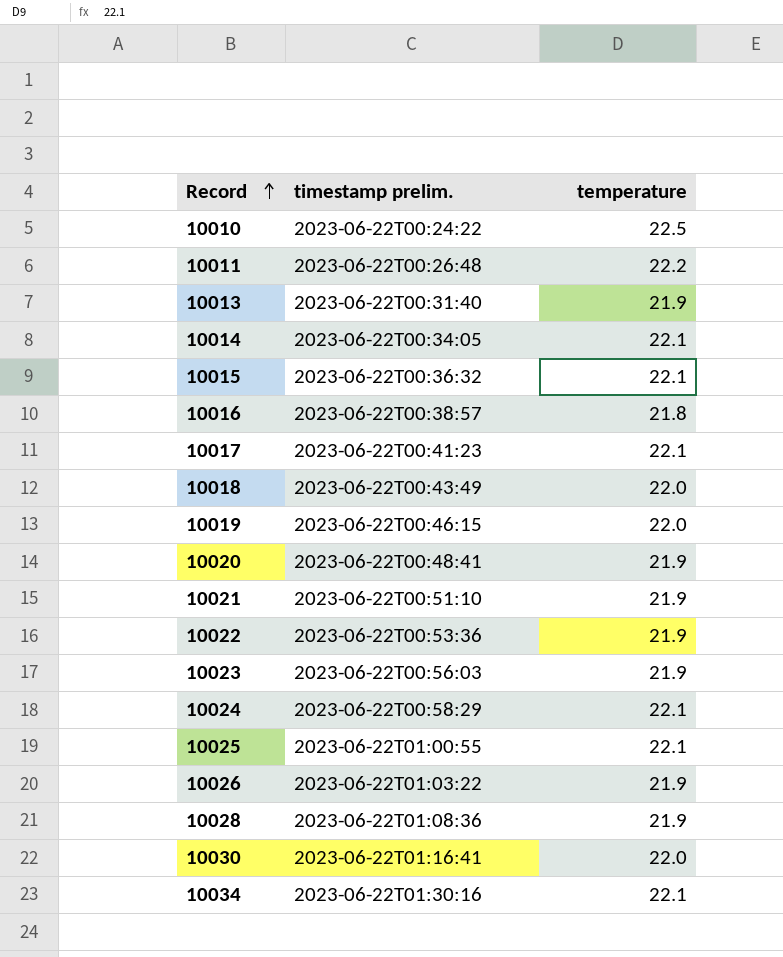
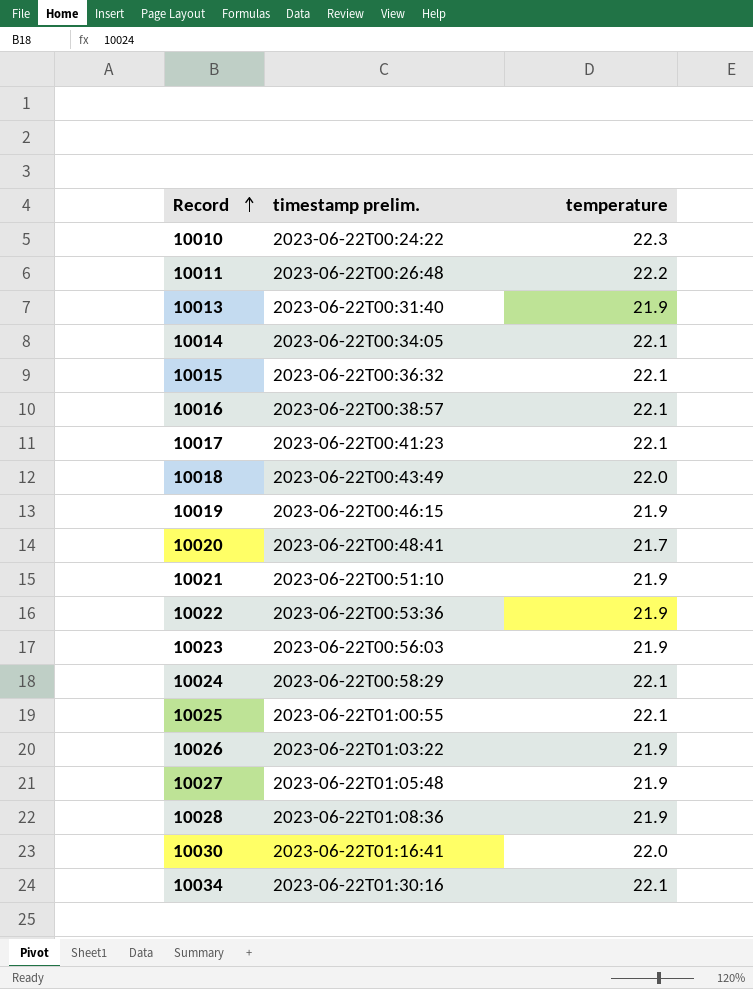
10010 | temperature: 22.5 -> 22.3
10016 | temperature: 21.8 -> 22.1
10019 | temperature: 22.0 -> 21.9
10020 | temperature: 21.9 -> 21.7
row 10027: none -> 2023-06-22T01:05:48 | 21.9

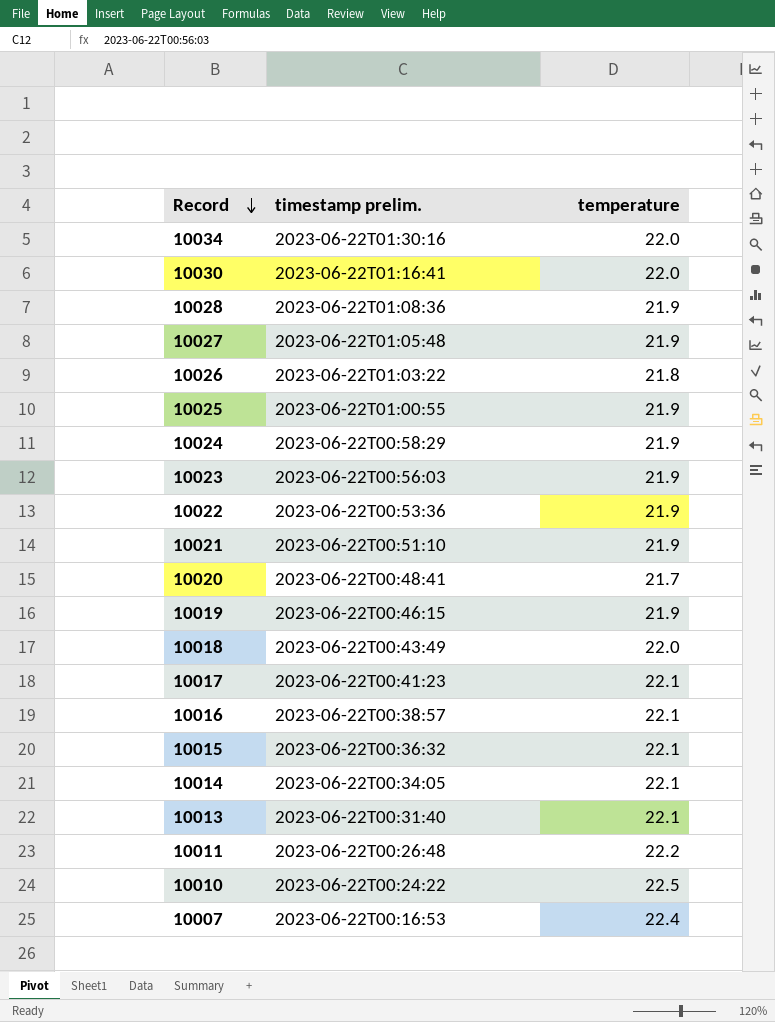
row order: Record ascending -> Record descending
10034 | temperature: 22.1 -> 22.0
10026 | temperature: 21.9 -> 21.8
10025 | temperature: 22.1 -> 21.9
10024 | temperature: 22.1 -> 21.9
10013 | temperature: 21.9 -> 22.1
10010 | temperature: 22.3 -> 22.5
row 10007: none -> 2023-06-22T00:16:53 | 22.4

